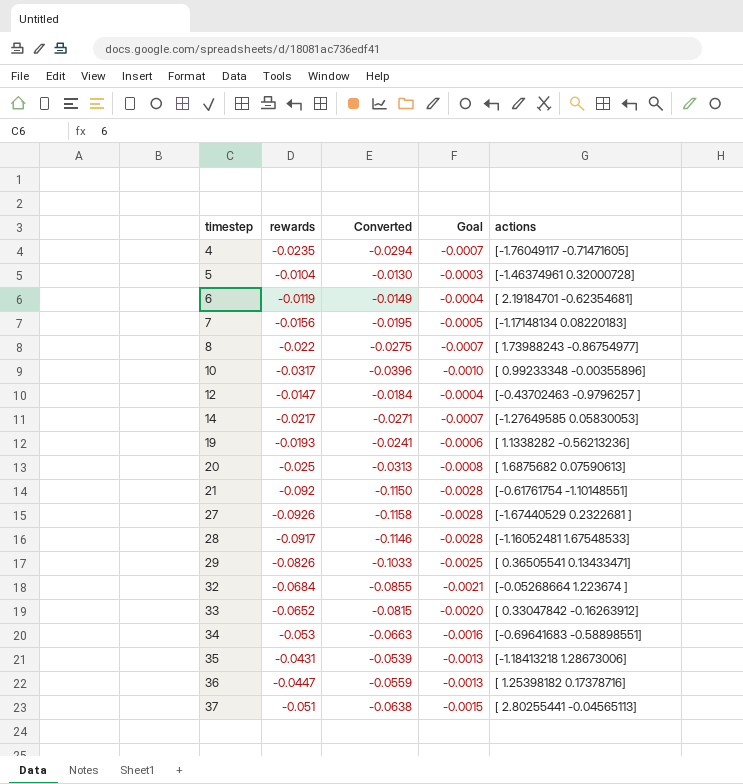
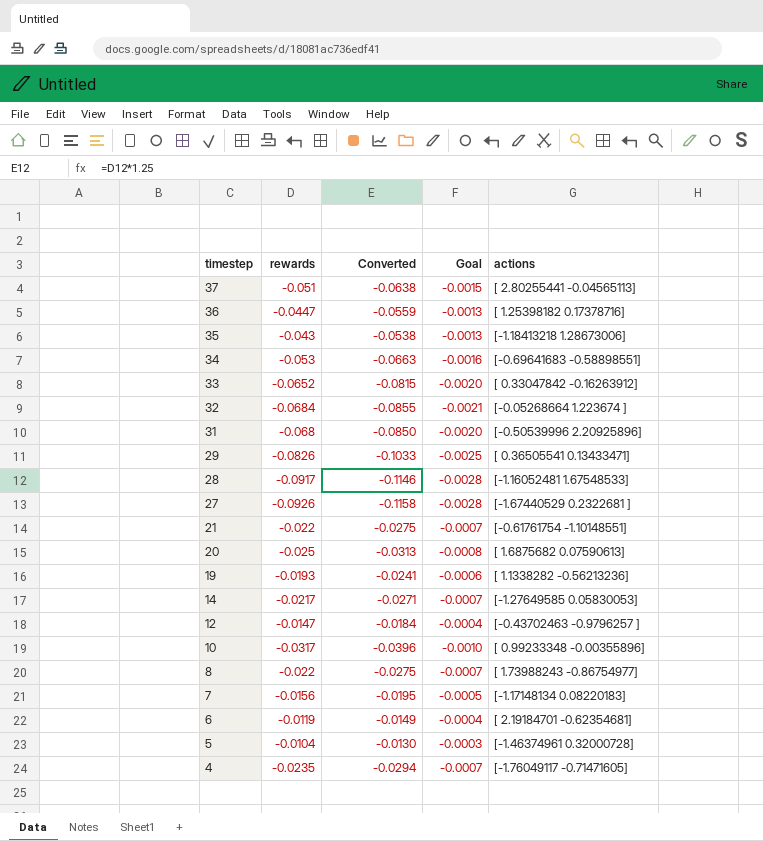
row order: timestep ascending -> timestep descending
35 | rewards: -0.0431 -> -0.043
35 | Converted: -0.0539 -> -0.0538
row 31: none -> -0.068 | -0.0850 | -0.0020 | [-0.50539996 2.20925896]
21 | rewards: -0.092 -> -0.022
21 | Converted: -0.1150 -> -0.0275
21 | Goal: -0.0028 -> -0.0007

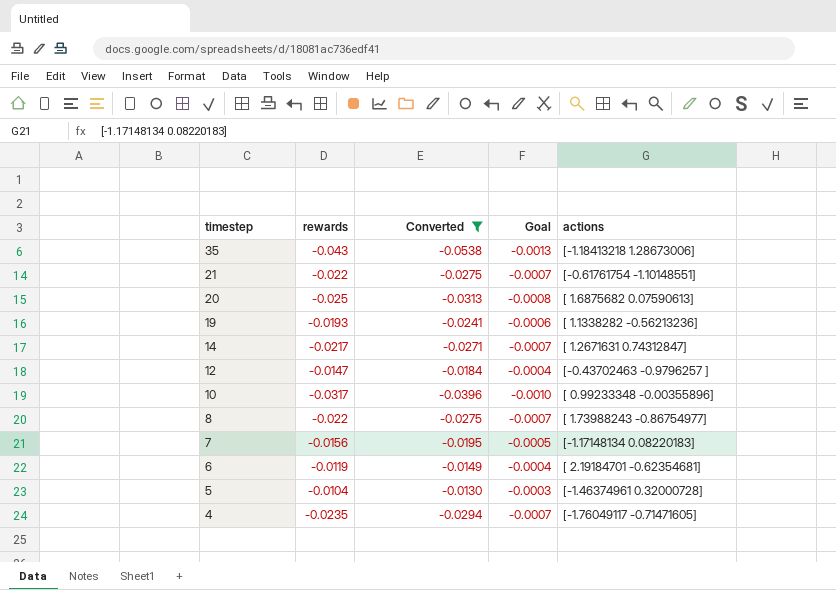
filter: none -> Converted >= -0.0538
14 | actions: [-1.27649585 0.05830053] -> [ 1.2671631 0.74312847]

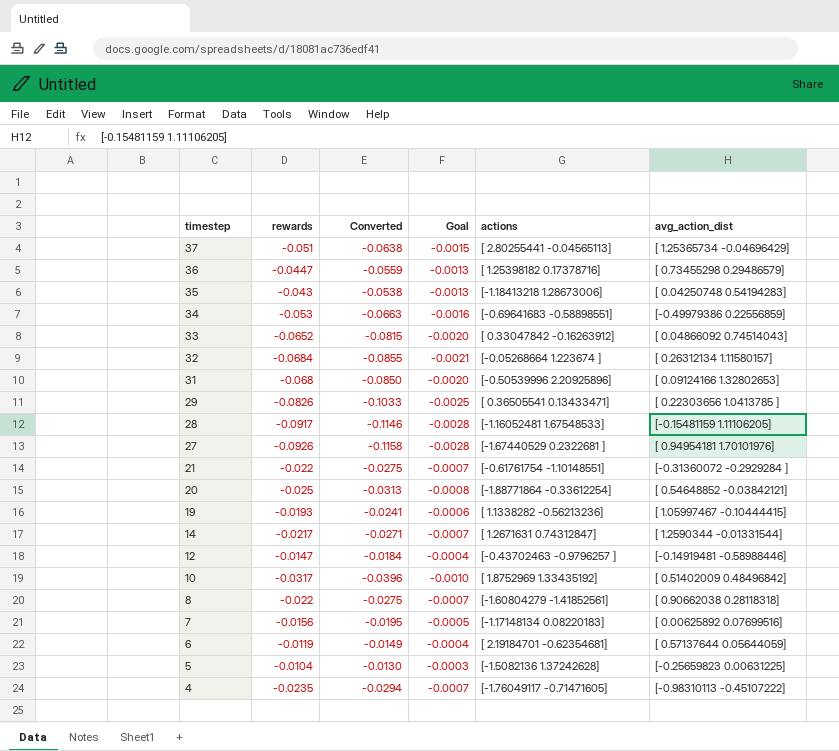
filter: Converted >= -0.0538 -> none
column avg_action_dist | position: none -> 6
20 | actions: [ 1.6875682 0.07590613] -> [-1.88771864 -0.33612254]
10 | actions: [ 0.99233348 -0.00355896] -> [ 1.8752969 1.33435192]
8 | actions: [ 1.73988243 -0.86754977] -> [-1.60804279 -1.41852561]
5 | actions: [-1.46374961 0.32000728] -> [-1.5082136 1.37242628]

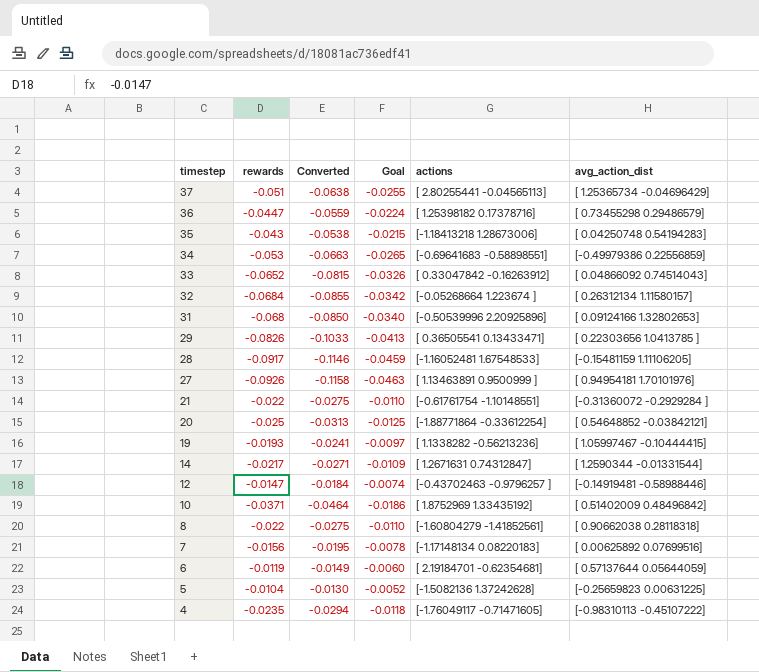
column Goal | formula: [rewards] * 0.03 -> [rewards] * 0.5
27 | actions: [-1.67440529 0.2322681 ] -> [ 1.13463891 0.9500999 ]
10 | rewards: -0.0317 -> -0.0371
10 | Converted: -0.0396 -> -0.0464

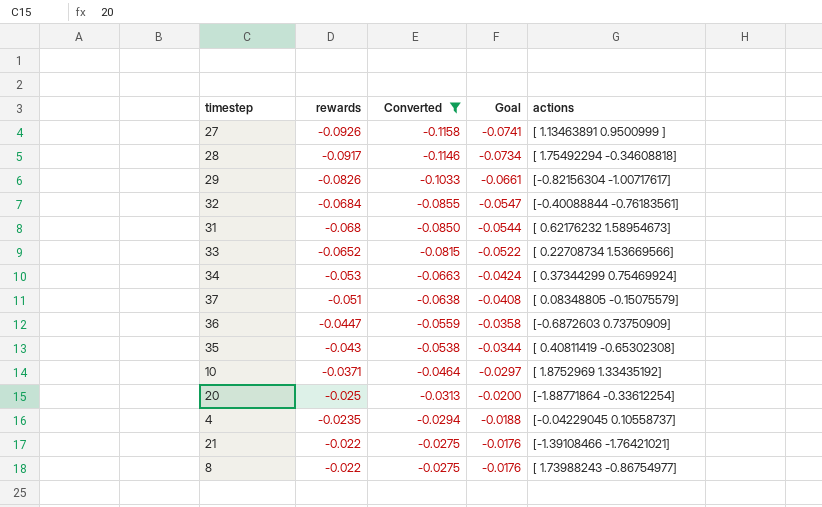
filter: none -> Converted <= -0.0275
row order: timestep descending -> rewards ascending
column avg_action_dist | position: 6 -> none
column Goal | formula: [rewards] * 0.5 -> [rewards] * 0.8
28 | actions: [-1.16052481 1.67548533] -> [ 1.75492294 -0.34608818]
29 | actions: [ 0.36505541 0.13433471] -> [-0.82156304 -1.00717617]
32 | actions: [-0.05268664 1.223674 ] -> [-0.40088844 -0.76183561]
31 | actions: [-0.50539996 2.20925896] -> [ 0.62176232 1.58954673]
33 | actions: [ 0.33047842 -0.16263912] -> [ 0.22708734 1.53669566]
34 | actions: [-0.69641683 -0.58898551] -> [ 0.37344299 0.75469924]
37 | actions: [ 2.80255441 -0.04565113] -> [ 0.08348805 -0.15075579]
36 | actions: [ 1.25398182 0.17378716] -> [-0.6872603 0.73750909]
35 | actions: [-1.18413218 1.28673006] -> [ 0.40811419 -0.65302308]
4 | actions: [-1.76049117 -0.71471605] -> [-0.04229045 0.10558737]
21 | actions: [-0.61761754 -1.10148551] -> [-1.39108466 -1.76421021]
8 | actions: [-1.60804279 -1.41852561] -> [ 1.73988243 -0.86754977]

